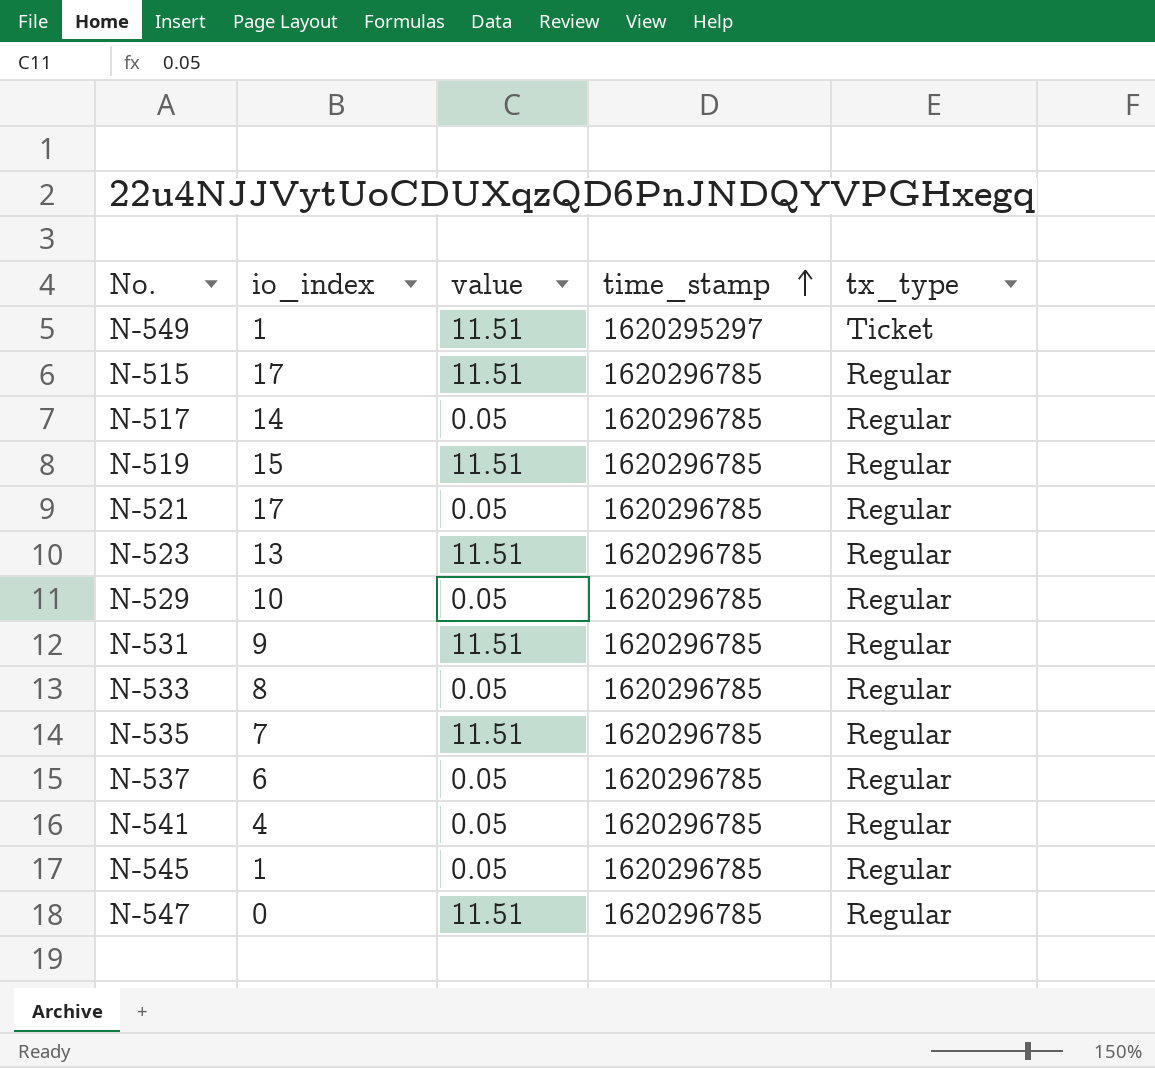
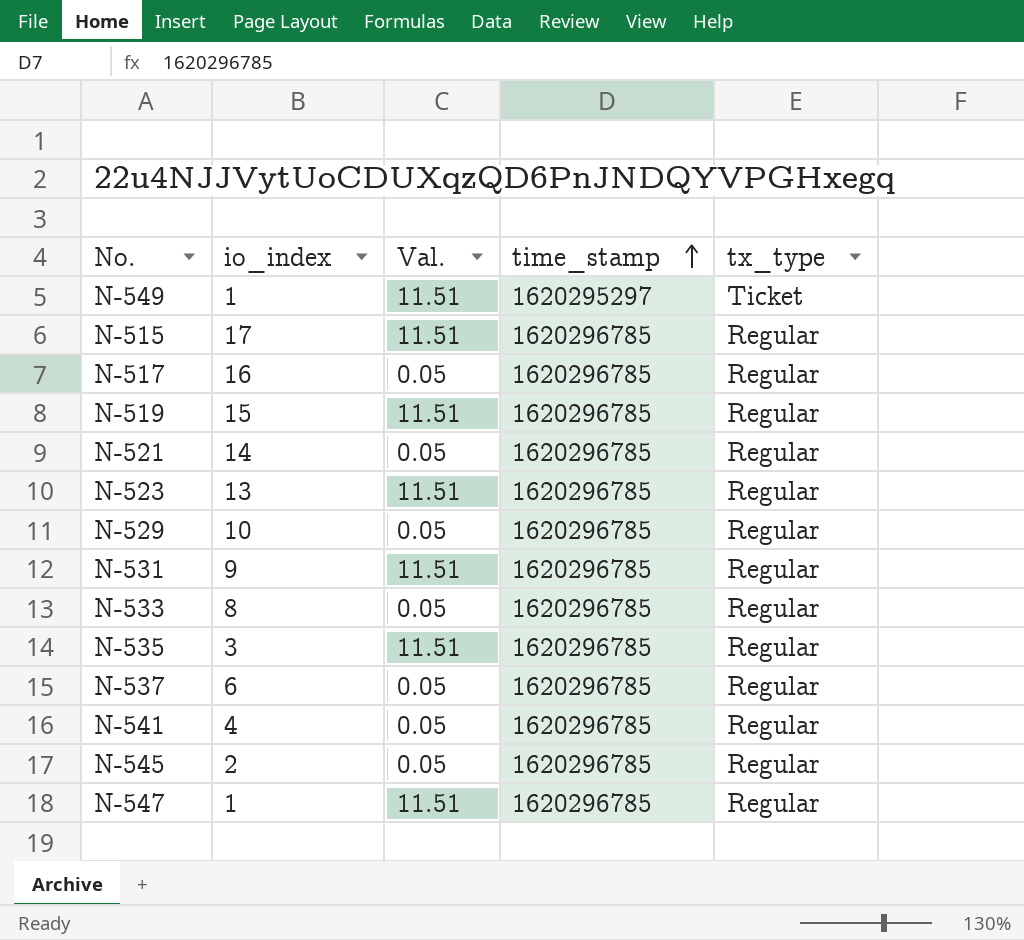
column name: value -> Val.
N-517 | io_index: 14 -> 16
N-521 | io_index: 17 -> 14
N-535 | io_index: 7 -> 3
N-545 | io_index: 1 -> 2
N-547 | io_index: 0 -> 1

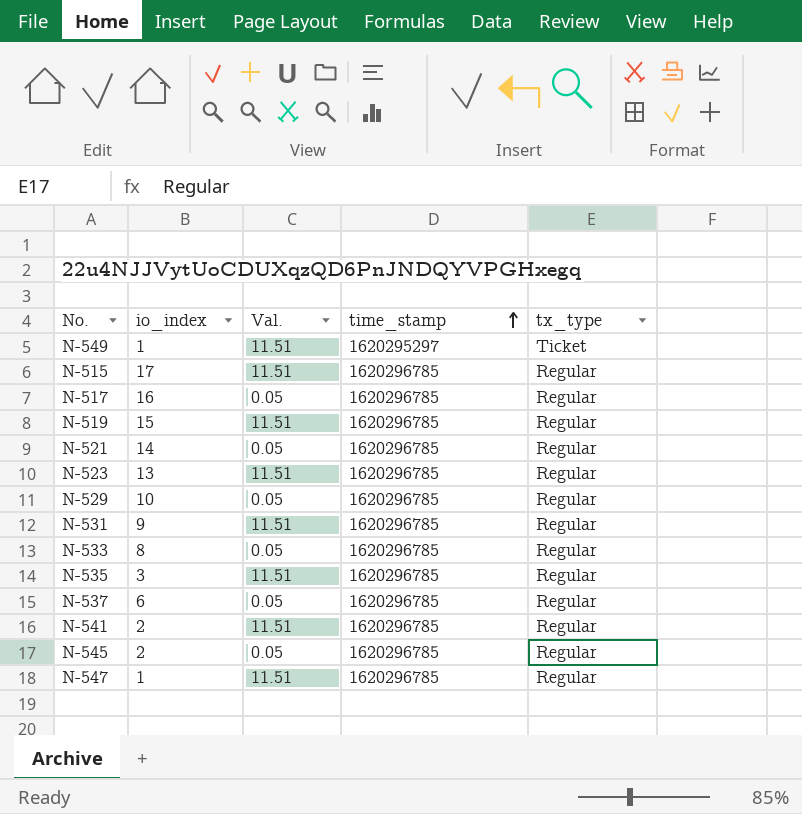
N-541 | io_index: 4 -> 2
N-541 | Val.: 0.05 -> 11.51

